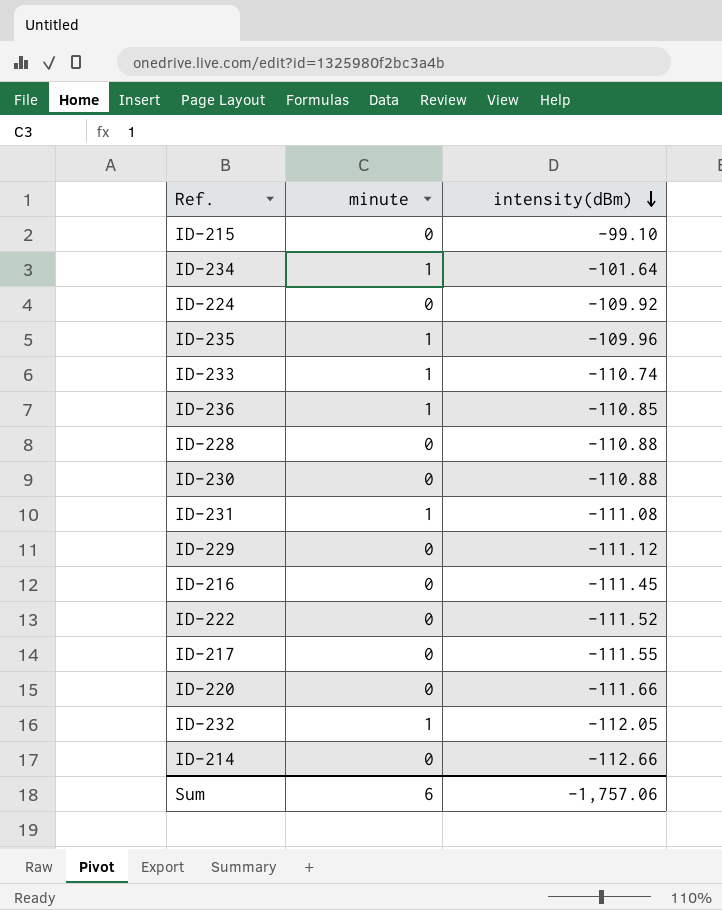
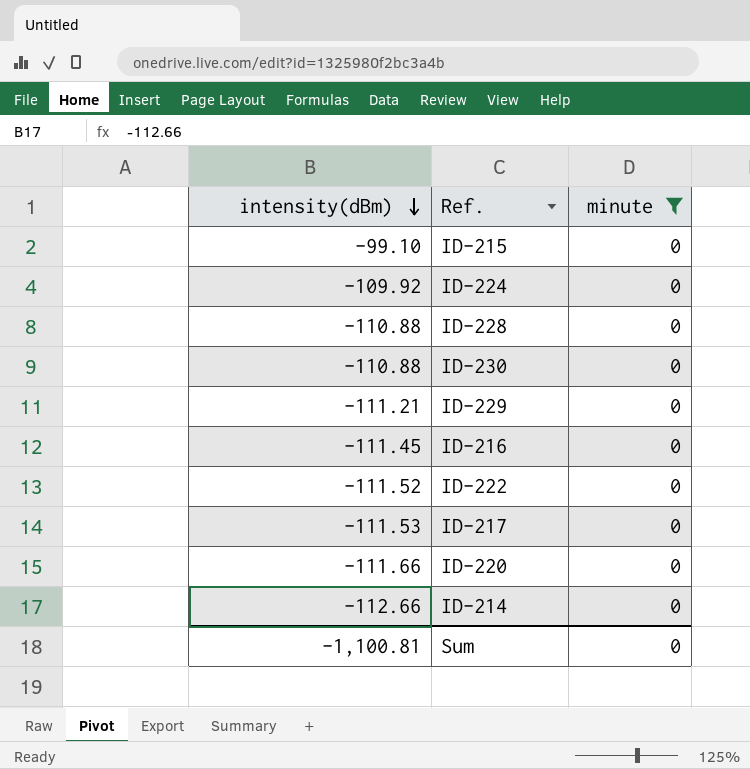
filter: none -> minute = 0
column intensity(dBm) | position: 3 -> 1
ID-229 | intensity(dBm): -111.12 -> -111.21
ID-217 | intensity(dBm): -111.55 -> -111.53
Sum | intensity(dBm): -1,757.06 -> -1,100.81
Sum | minute: 6 -> 0

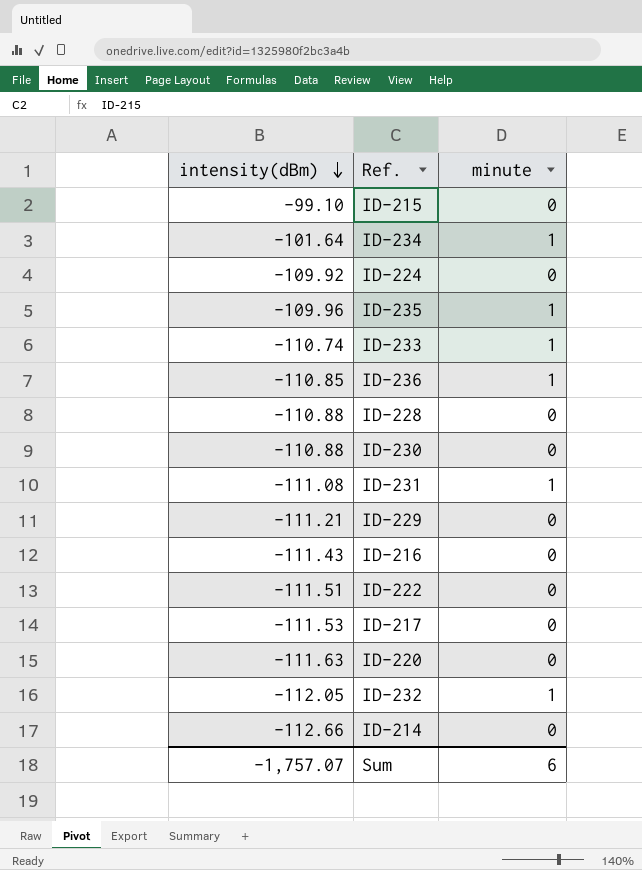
filter: minute = 0 -> none
ID-216 | intensity(dBm): -111.45 -> -111.43
ID-222 | intensity(dBm): -111.52 -> -111.51
ID-220 | intensity(dBm): -111.66 -> -111.63
Sum | intensity(dBm): -1,100.81 -> -1,757.07
Sum | minute: 0 -> 6

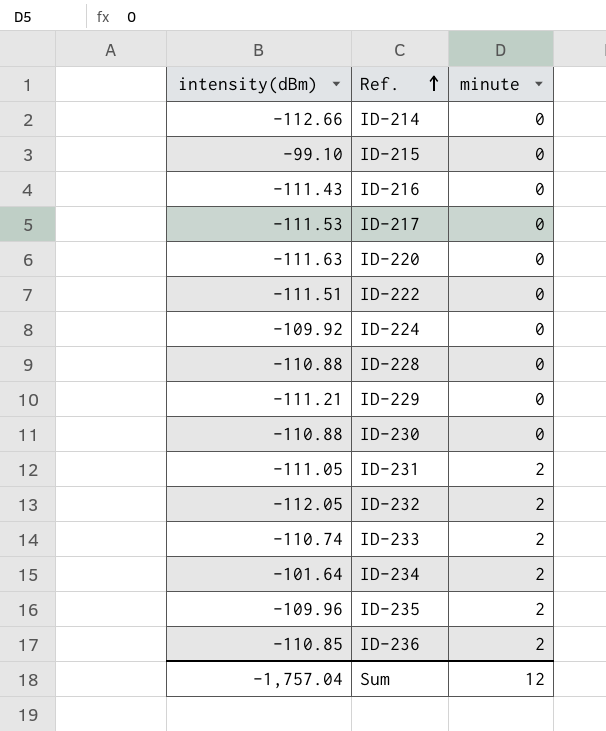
row order: intensity(dBm) descending -> Ref. ascending
ID-231 | intensity(dBm): -111.08 -> -111.05
ID-231 | minute: 1 -> 2
ID-232 | minute: 1 -> 2
ID-233 | minute: 1 -> 2
ID-234 | minute: 1 -> 2
ID-235 | minute: 1 -> 2
ID-236 | minute: 1 -> 2
Sum | intensity(dBm): -1,757.07 -> -1,757.04
Sum | minute: 6 -> 12

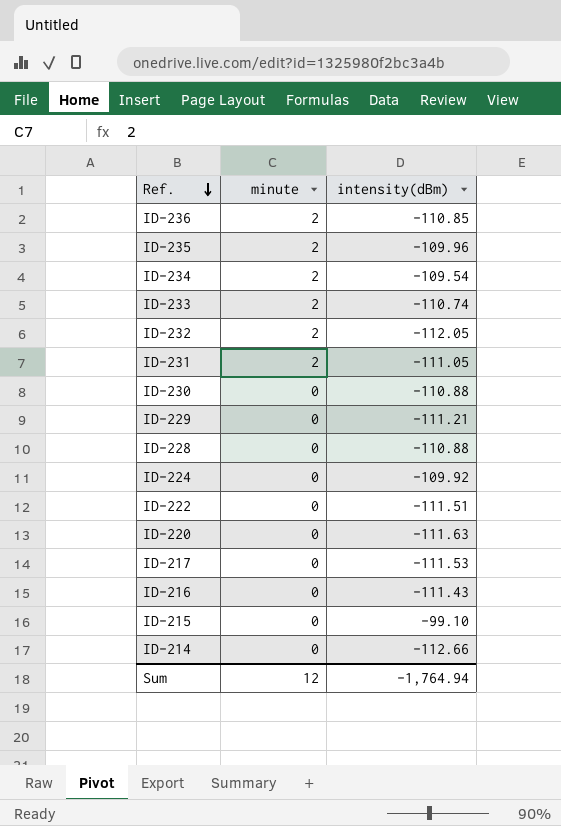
row order: Ref. ascending -> Ref. descending
column intensity(dBm) | position: 1 -> 3
ID-234 | intensity(dBm): -101.64 -> -109.54
Sum | intensity(dBm): -1,757.04 -> -1,764.94

